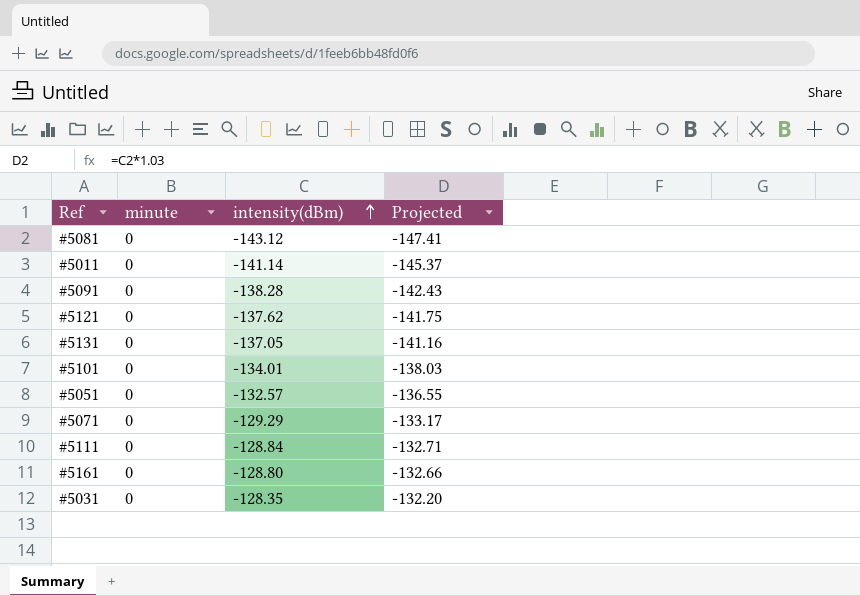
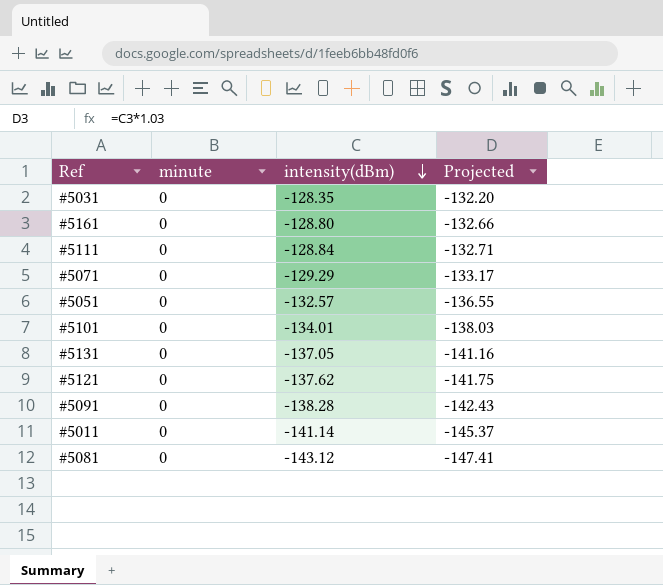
row order: intensity(dBm) ascending -> intensity(dBm) descending

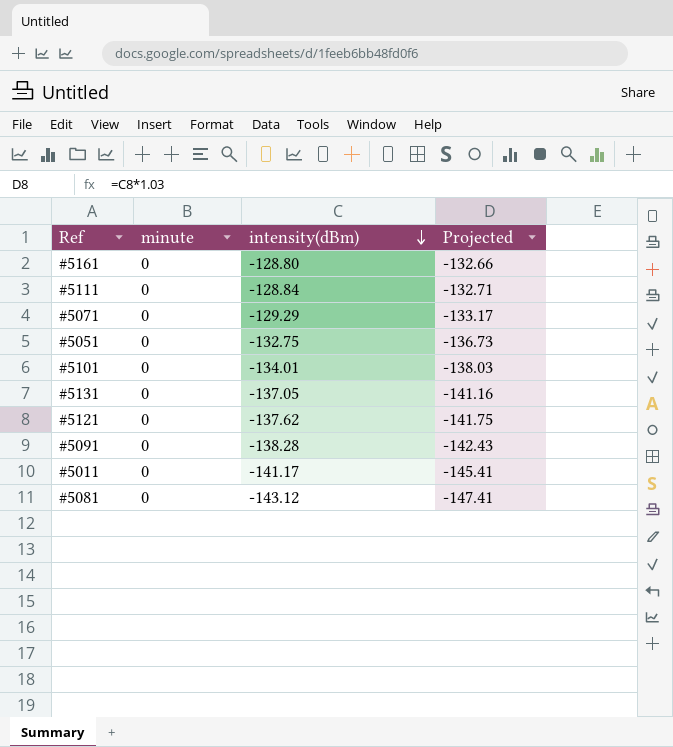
row #5031: 0 | -128.35 | -132.20 -> none
#5051 | intensity(dBm): -132.57 -> -132.75
#5051 | Projected: -136.55 -> -136.73
#5011 | intensity(dBm): -141.14 -> -141.17
#5011 | Projected: -145.37 -> -145.41

